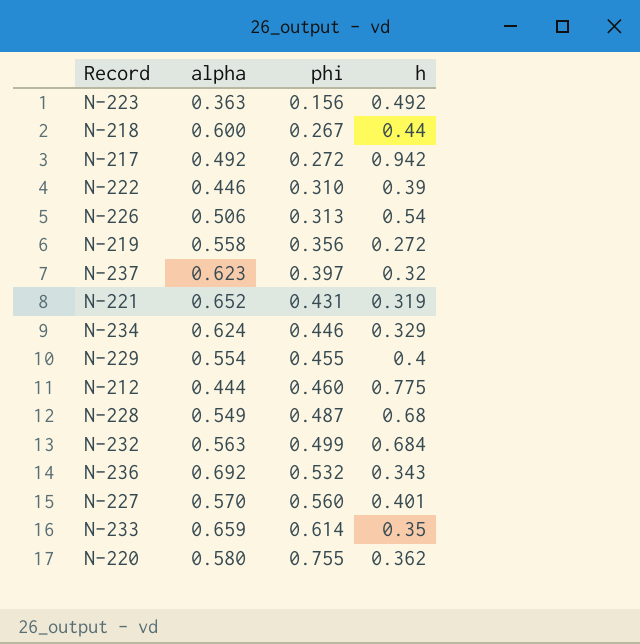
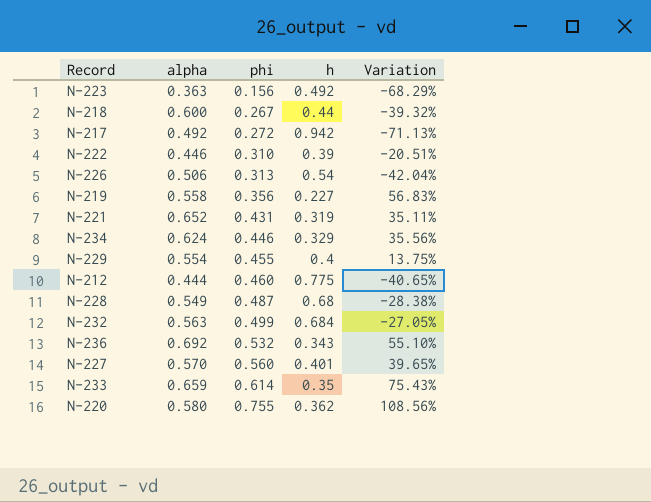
column Variation | formula: none -> ([phi] - [h]) / [h]
row N-237: 0.623 | 0.397 | 0.32 -> none
N-219 | h: 0.272 -> 0.227

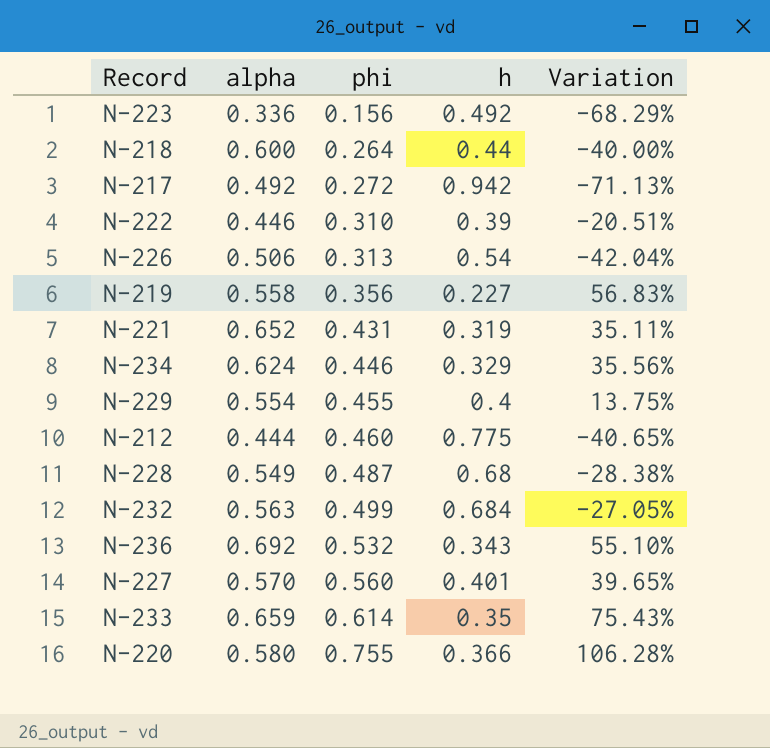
N-223 | alpha: 0.363 -> 0.336
N-218 | phi: 0.267 -> 0.264
N-218 | Variation: -39.32% -> -40.00%
N-220 | h: 0.362 -> 0.366
N-220 | Variation: 108.56% -> 106.28%

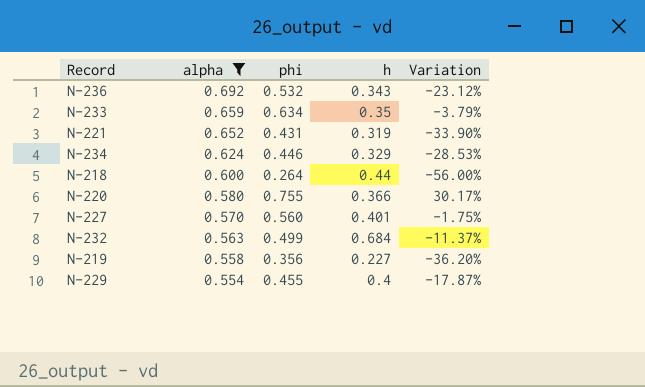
filter: none -> alpha >= 0.554
row order: phi ascending -> alpha descending
column Variation | formula: ([phi] - [h]) / [h] -> ([phi] - [alpha]) / [alpha]
N-233 | phi: 0.614 -> 0.634

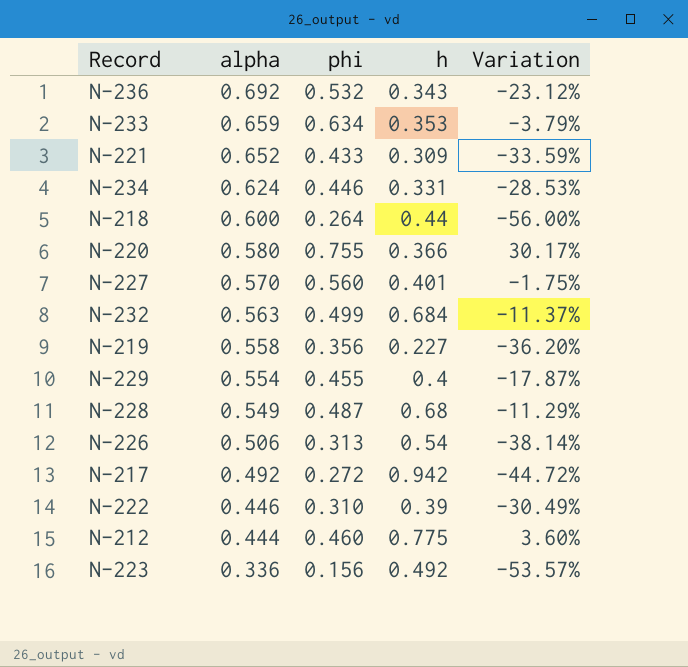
filter: alpha >= 0.554 -> none
N-233 | h: 0.35 -> 0.353
N-221 | phi: 0.431 -> 0.433
N-221 | h: 0.319 -> 0.309
N-221 | Variation: -33.90% -> -33.59%
N-234 | h: 0.329 -> 0.331

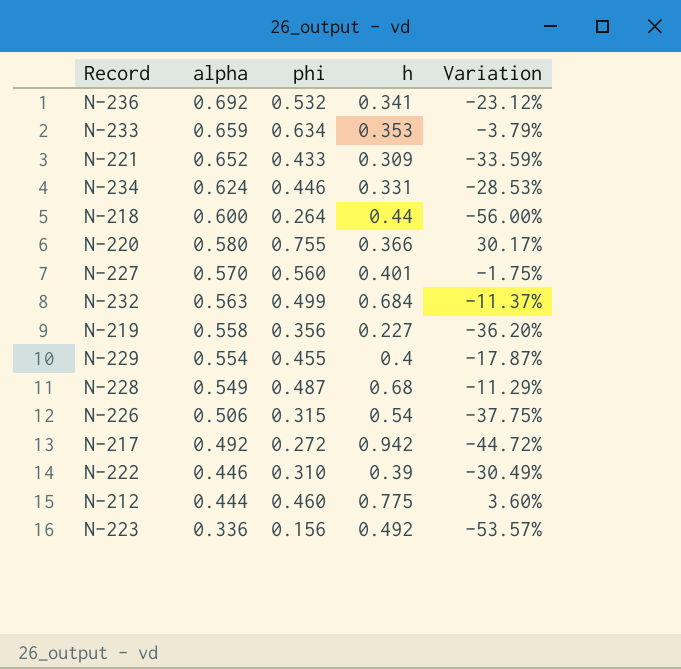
N-236 | h: 0.343 -> 0.341
N-226 | phi: 0.313 -> 0.315
N-226 | Variation: -38.14% -> -37.75%

